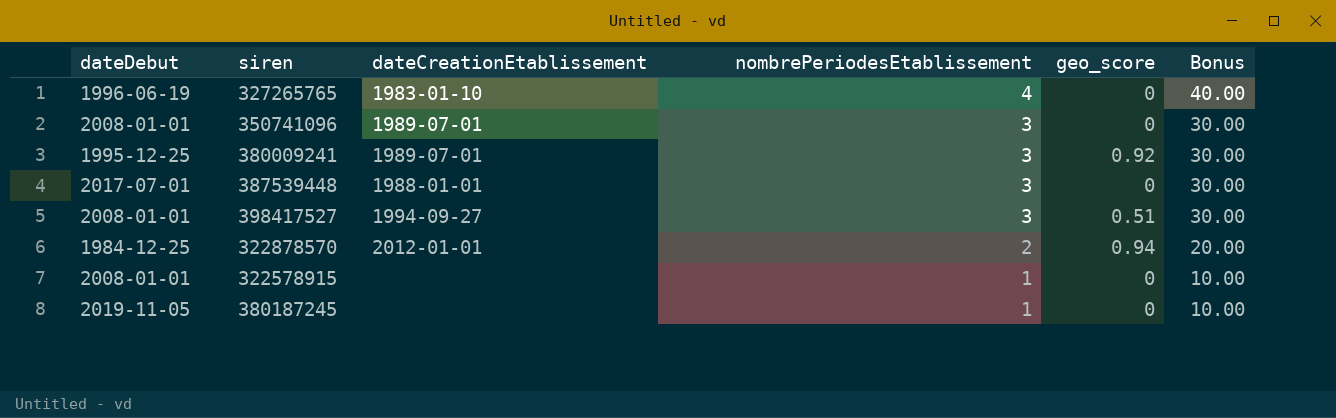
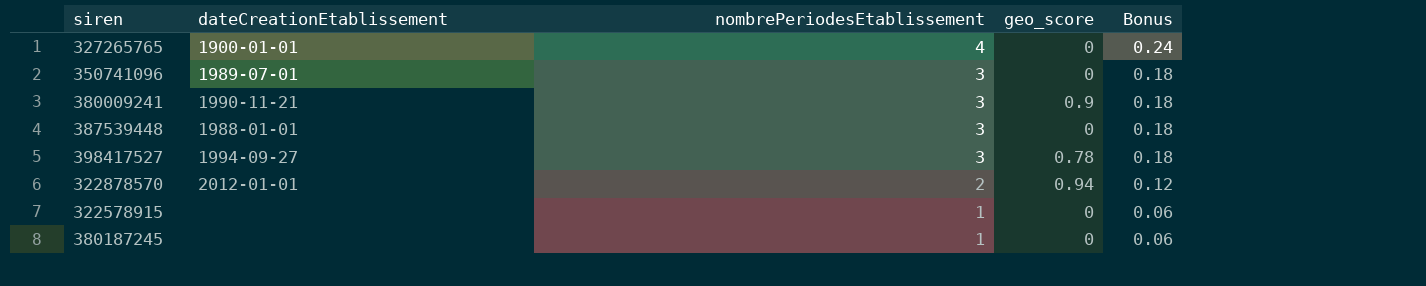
column dateDebut | position: 1 -> none
column Bonus | formula: [nombrePeriodesEtablissement] * 10 -> [nombrePeriodesEtablissement] * 0.06
327265765 | dateCreationEtablissement: 1983-01-10 -> 1900-01-01
380009241 | dateCreationEtablissement: 1989-07-01 -> 1990-11-21
380009241 | geo_score: 0.92 -> 0.9
398417527 | geo_score: 0.51 -> 0.78

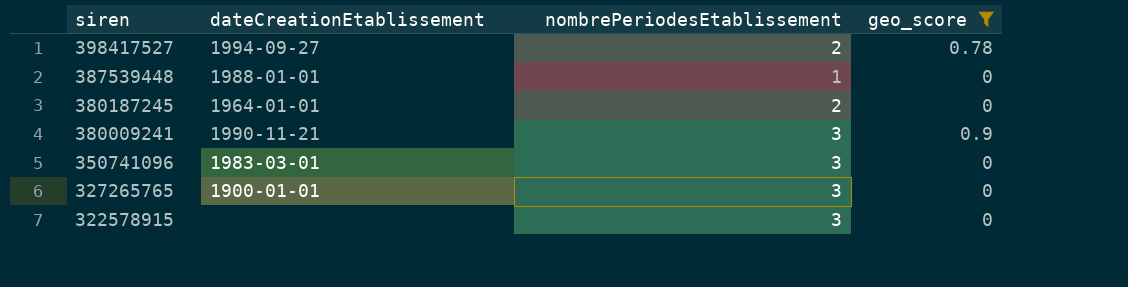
filter: none -> geo_score != 0.94
row order: nombrePeriodesEtablissement descending -> siren descending
column Bonus | formula: [nombrePeriodesEtablissement] * 0.06 -> none
398417527 | nombrePeriodesEtablissement: 3 -> 2
387539448 | nombrePeriodesEtablissement: 3 -> 1
380187245 | dateCreationEtablissement: none -> 1964-01-01
380187245 | nombrePeriodesEtablissement: 1 -> 2
350741096 | dateCreationEtablissement: 1989-07-01 -> 1983-03-01
327265765 | nombrePeriodesEtablissement: 4 -> 3
322578915 | nombrePeriodesEtablissement: 1 -> 3

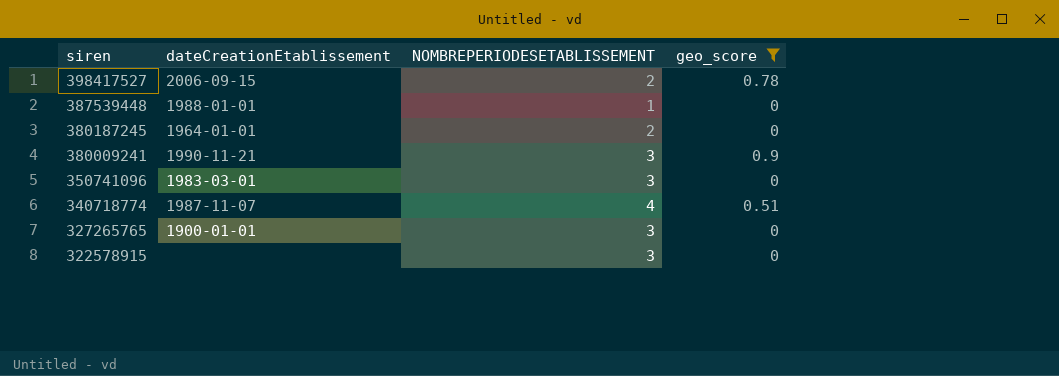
column name: nombrePeriodesEtablissement -> NOMBREPERIODESETABLISSEMENT
398417527 | dateCreationEtablissement: 1994-09-27 -> 2006-09-15
row 340718774: none -> 1987-11-07 | 4 | 0.51

